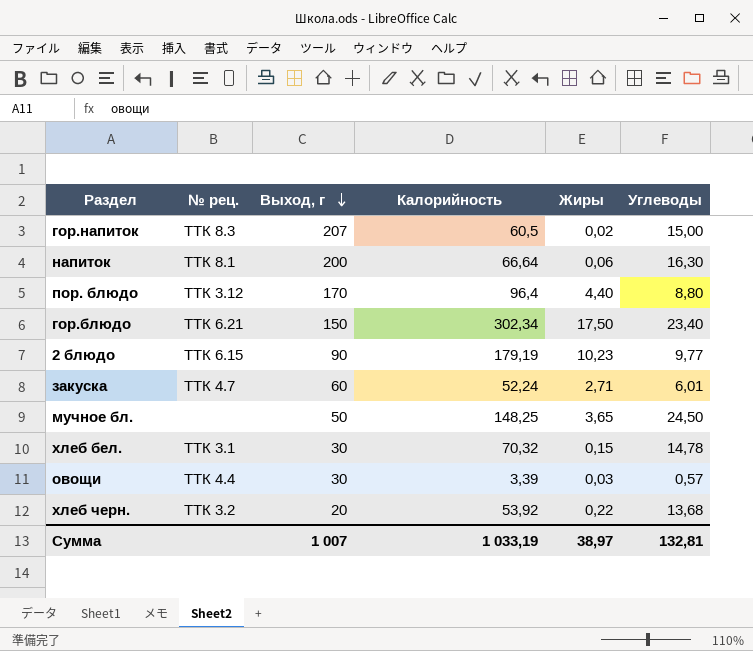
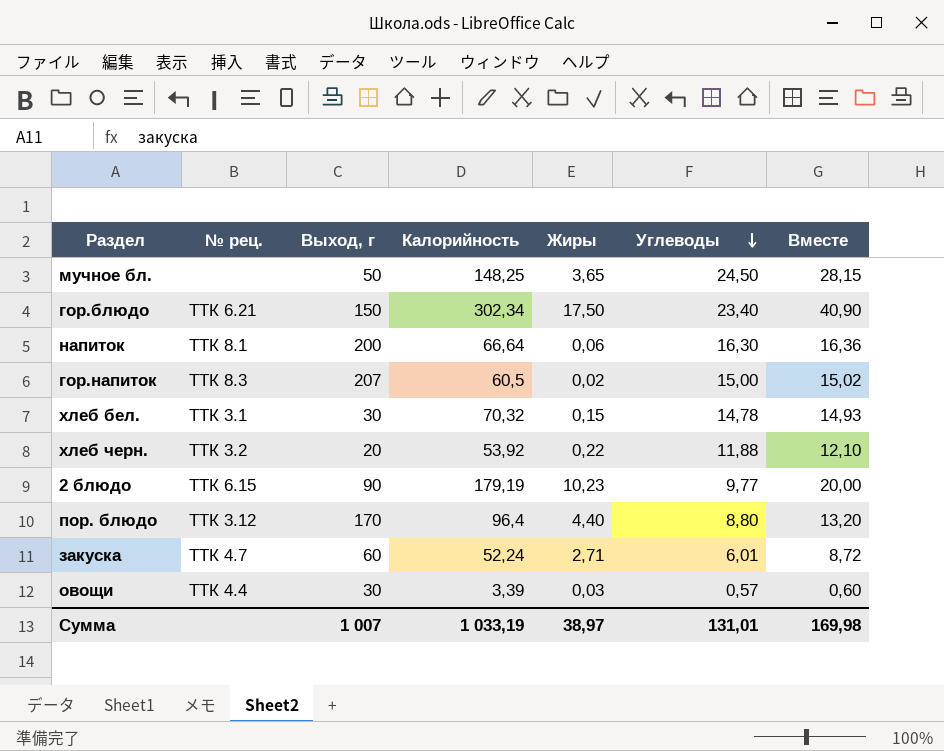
row order: Выход, г descending -> Углеводы descending
column Вместе | formula: none -> [Жиры] + [Углеводы]
хлеб черн. | Углеводы: 13,68 -> 11,88
Сумма | Углеводы: 132,81 -> 131,01

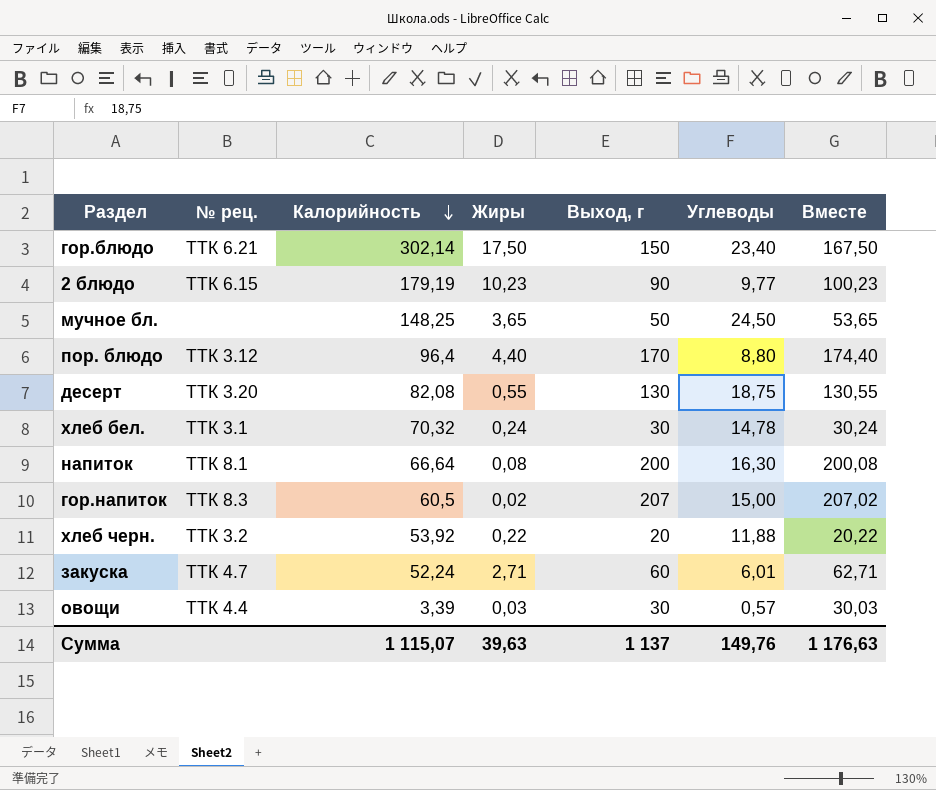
row order: Углеводы descending -> Калорийность descending
column Выход, г | position: 3 -> 5
column Вместе | formula: [Жиры] + [Углеводы] -> [Жиры] + [Выход, г]
гор.блюдо | Калорийность: 302,34 -> 302,14
row десерт: none -> ТТК 3.20 | 82,08 | 0,55 | 130 | 18,75 | 130,55
хлеб бел. | Жиры: 0,15 -> 0,24
напиток | Жиры: 0,06 -> 0,08
Сумма | Калорийность: 1 033,19 -> 1 115,07
Сумма | Жиры: 38,97 -> 39,63
Сумма | Выход, г: 1 007 -> 1 137
Сумма | Углеводы: 131,01 -> 149,76
Сумма | Вместе: 169,98 -> 1 176,63

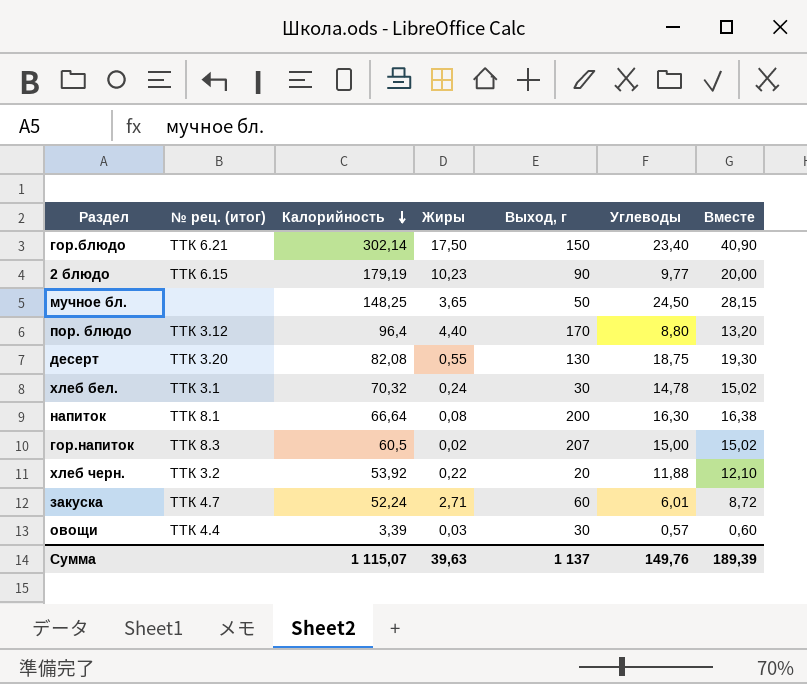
column name: № рец. -> № рец. (итог)
column Вместе | formula: [Жиры] + [Выход, г] -> [Жиры] + [Углеводы]
Сумма | Вместе: 1 176,63 -> 189,39

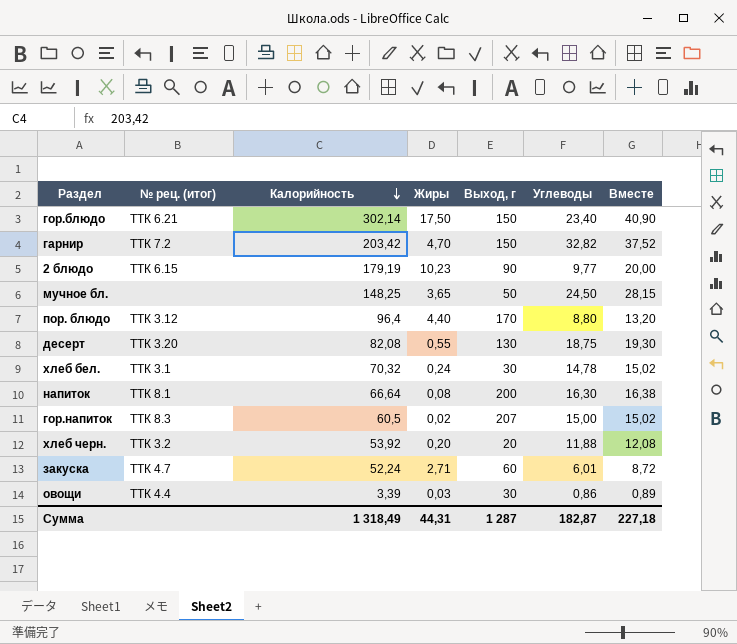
row гарнир: none -> ТТК 7.2 | 203,42 | 4,70 | 150 | 32,82 | 37,52
хлеб черн. | Жиры: 0,22 -> 0,20
хлеб черн. | Вместе: 12,10 -> 12,08
овощи | Углеводы: 0,57 -> 0,86
овощи | Вместе: 0,60 -> 0,89
Сумма | Калорийность: 1 115,07 -> 1 318,49
Сумма | Жиры: 39,63 -> 44,31
Сумма | Выход, г: 1 137 -> 1 287
Сумма | Углеводы: 149,76 -> 182,87
Сумма | Вместе: 189,39 -> 227,18

